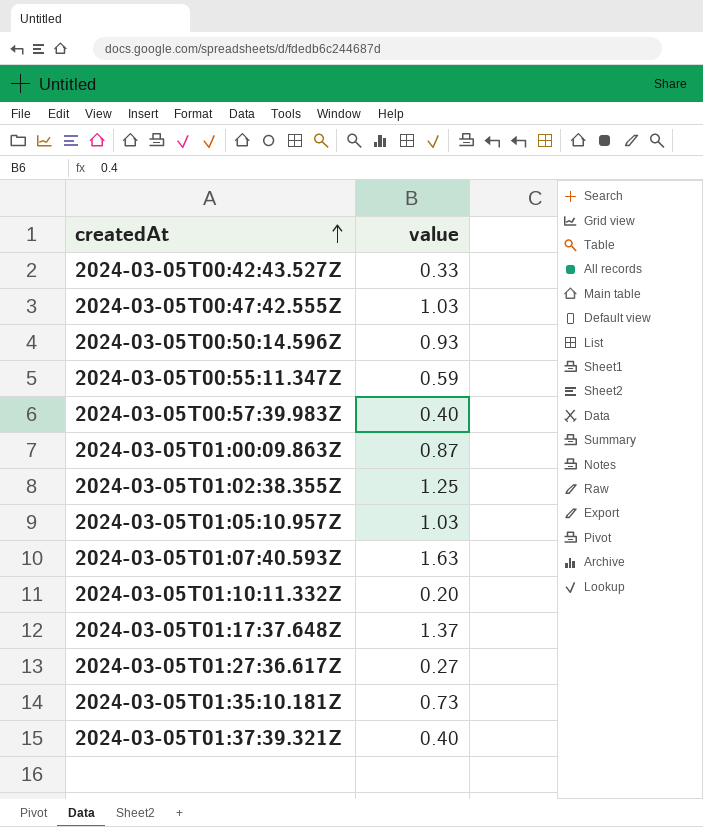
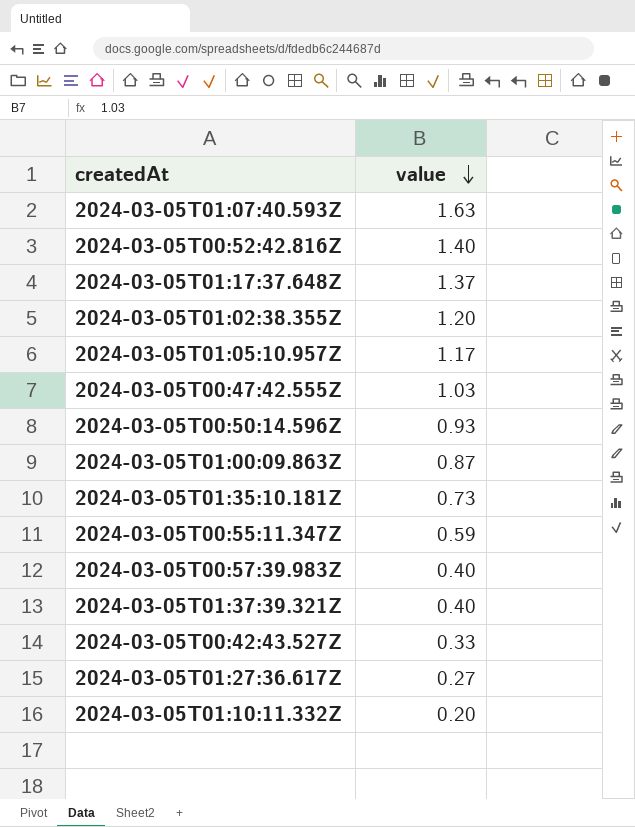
row order: createdAt ascending -> value descending
row 2024-03-05T00:52:42.816Z: none -> 1.40
2024-03-05T01:02:38.355Z | value: 1.25 -> 1.20
2024-03-05T01:05:10.957Z | value: 1.03 -> 1.17

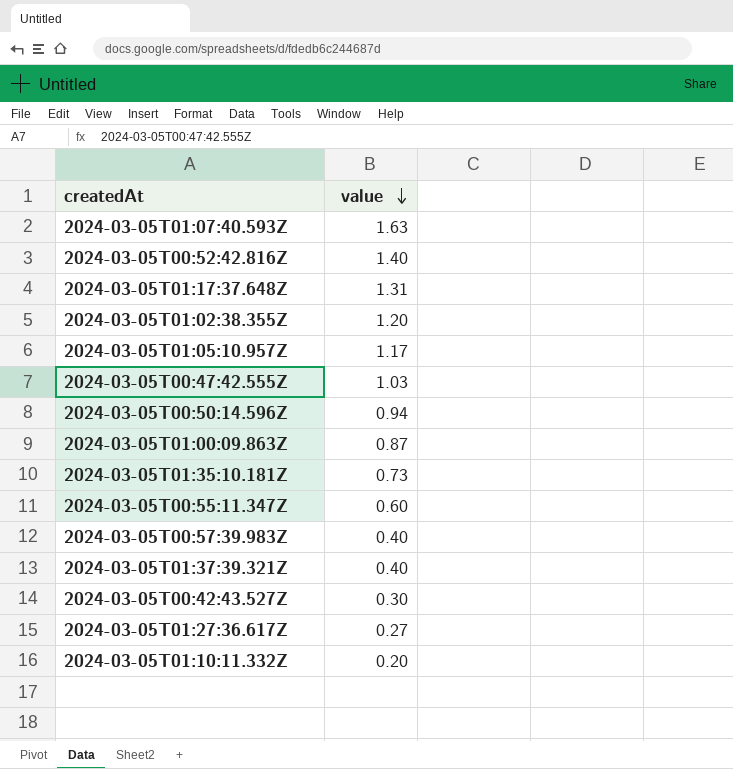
2024-03-05T01:17:37.648Z | value: 1.37 -> 1.31
2024-03-05T00:50:14.596Z | value: 0.93 -> 0.94
2024-03-05T00:55:11.347Z | value: 0.59 -> 0.60
2024-03-05T00:42:43.527Z | value: 0.33 -> 0.30

